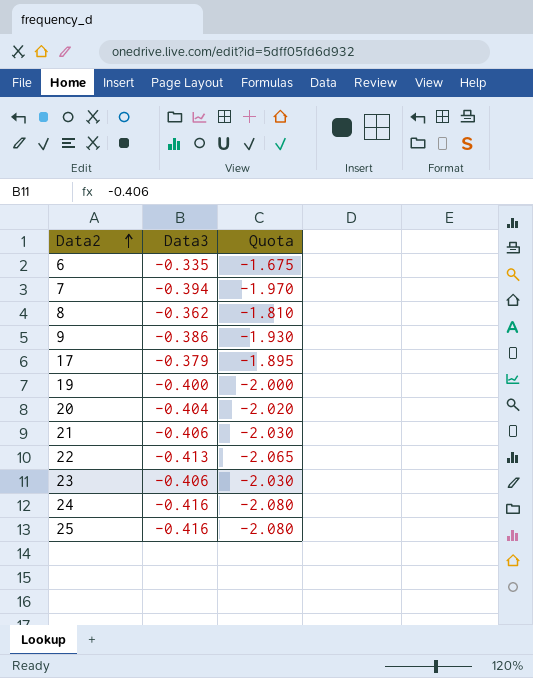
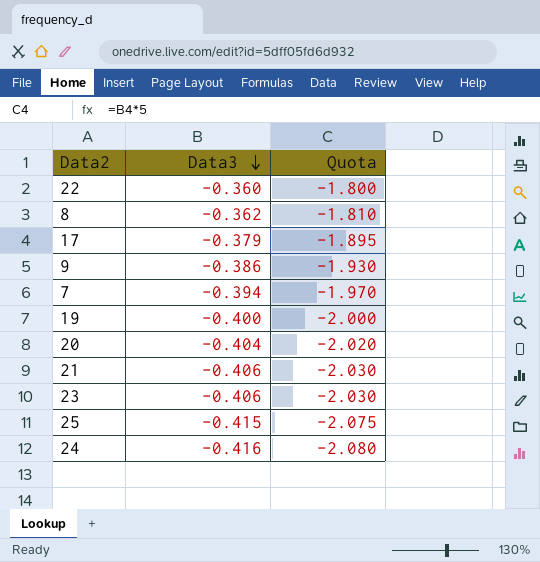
row order: Data2 ascending -> Data3 descending
row 6: -0.335 | -1.675 -> none
22 | Data3: -0.413 -> -0.360
22 | Quota: -2.065 -> -1.800
25 | Data3: -0.416 -> -0.415
25 | Quota: -2.080 -> -2.075

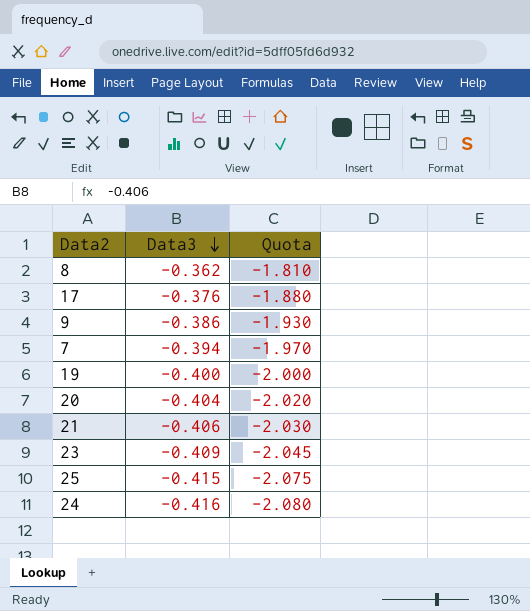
row 22: -0.360 | -1.800 -> none
17 | Data3: -0.379 -> -0.376
17 | Quota: -1.895 -> -1.880
23 | Data3: -0.406 -> -0.409
23 | Quota: -2.030 -> -2.045

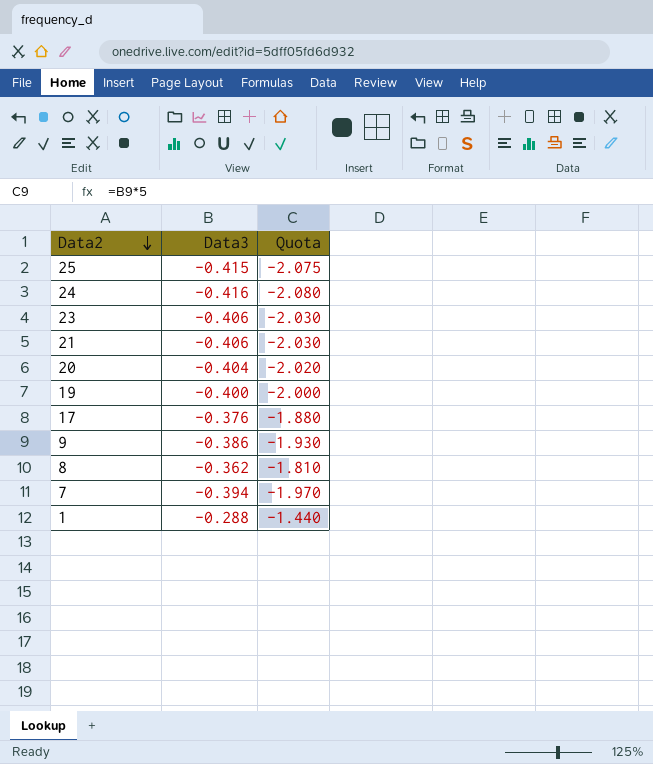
row order: Data3 descending -> Data2 descending
23 | Data3: -0.409 -> -0.406
23 | Quota: -2.045 -> -2.030
row 1: none -> -0.288 | -1.440

